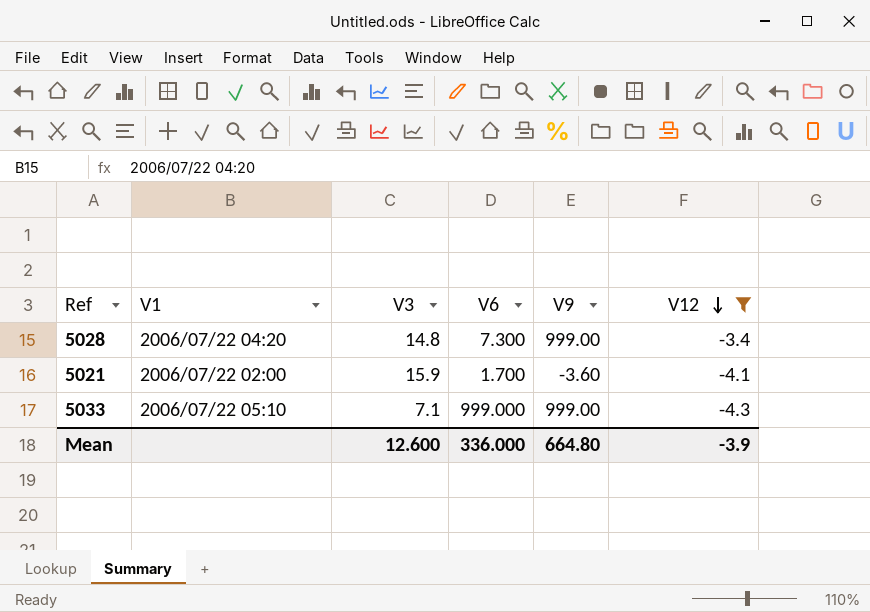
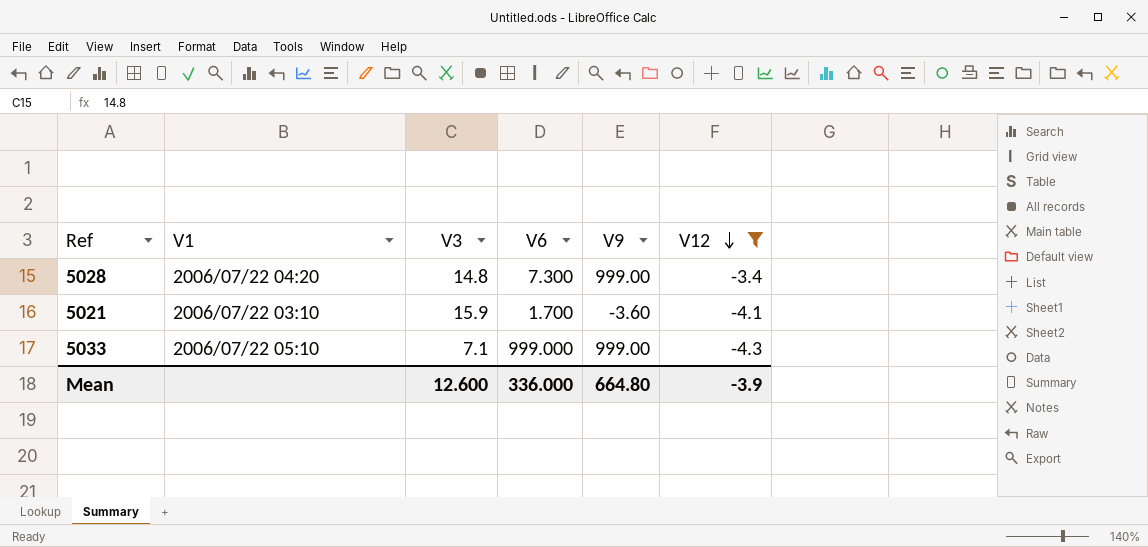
5021 | V1: 2006/07/22 02:00 -> 2006/07/22 03:10

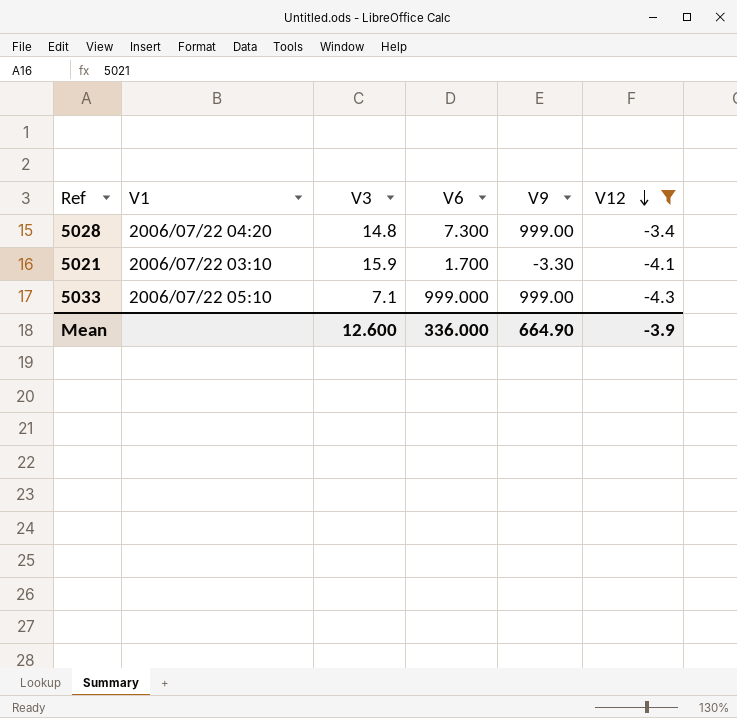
5021 | V9: -3.60 -> -3.30
Mean | V9: 664.80 -> 664.90

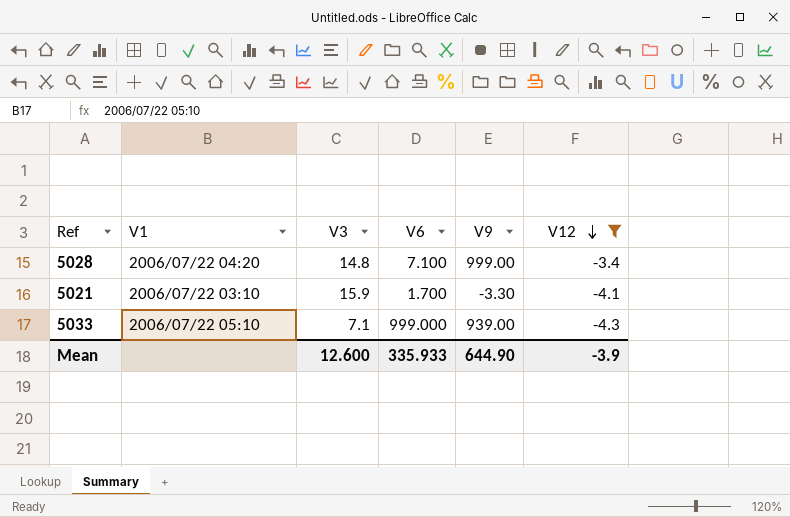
5028 | V6: 7.300 -> 7.100
5033 | V9: 999.00 -> 939.00
Mean | V6: 336.000 -> 335.933
Mean | V9: 664.90 -> 644.90

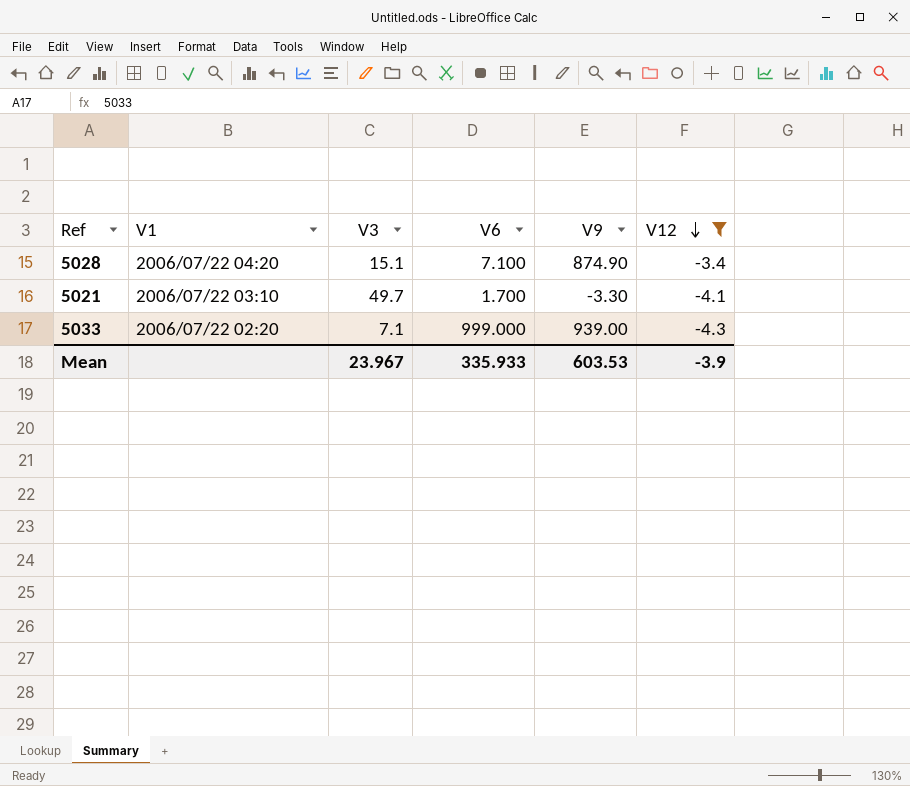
5028 | V3: 14.8 -> 15.1
5028 | V9: 999.00 -> 874.90
5021 | V3: 15.9 -> 49.7
5033 | V1: 2006/07/22 05:10 -> 2006/07/22 02:20
Mean | V3: 12.600 -> 23.967
Mean | V9: 644.90 -> 603.53

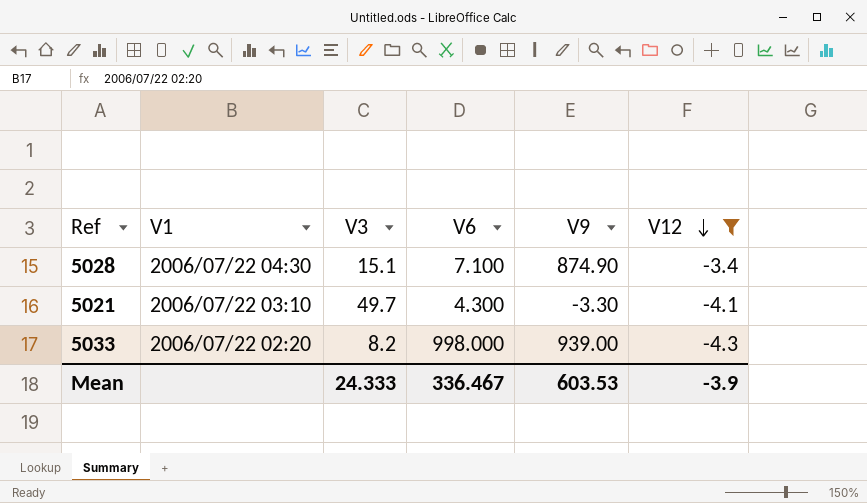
5028 | V1: 2006/07/22 04:20 -> 2006/07/22 04:30
5021 | V6: 1.700 -> 4.300
5033 | V3: 7.1 -> 8.2
5033 | V6: 999.000 -> 998.000
Mean | V3: 23.967 -> 24.333
Mean | V6: 335.933 -> 336.467

